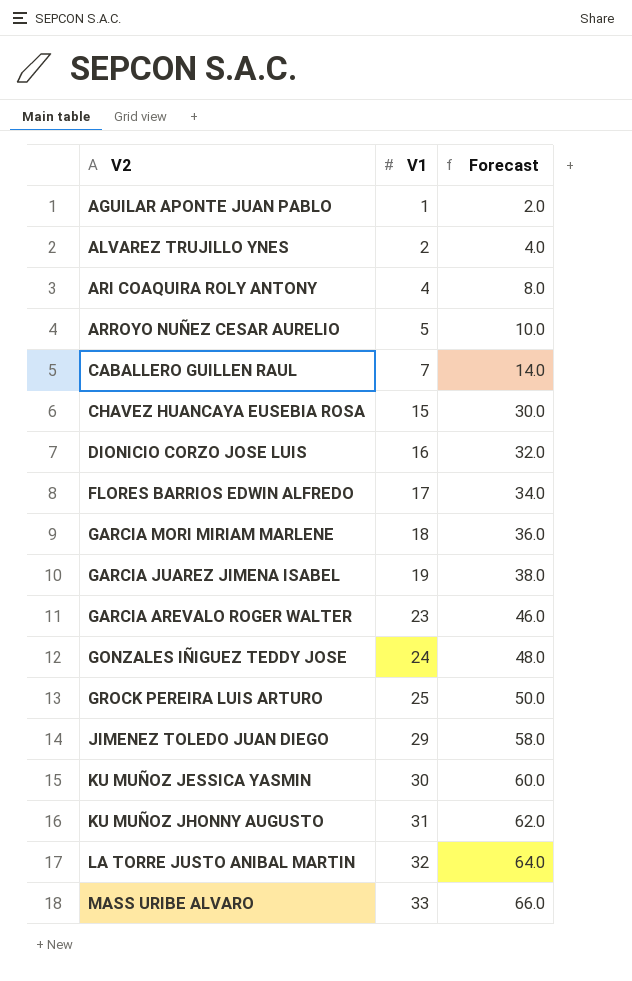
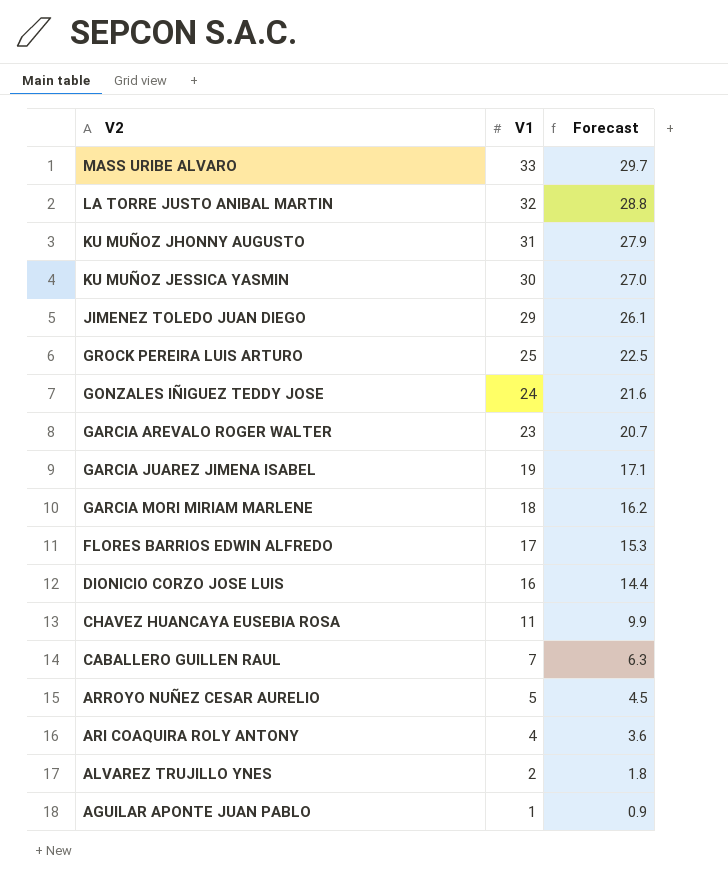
row order: V1 ascending -> V1 descending
column Forecast | formula: [V1] * 2 -> [V1] * 0.9
CHAVEZ HUANCAYA EUSEBIA ROSA | V1: 15 -> 11

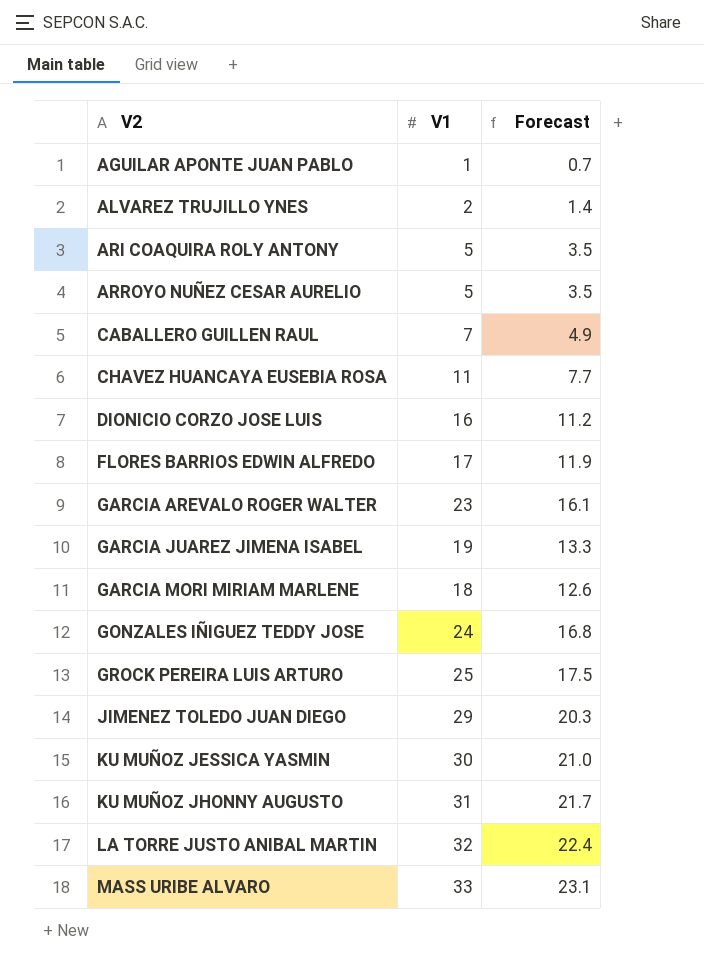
row order: V1 descending -> V2 ascending
column Forecast | formula: [V1] * 0.9 -> [V1] * 0.7
ARI COAQUIRA ROLY ANTONY | V1: 4 -> 5

